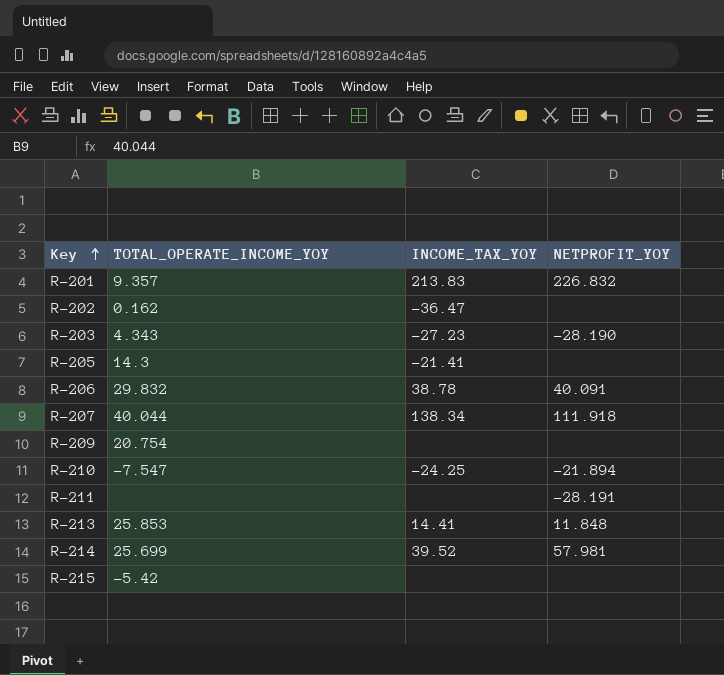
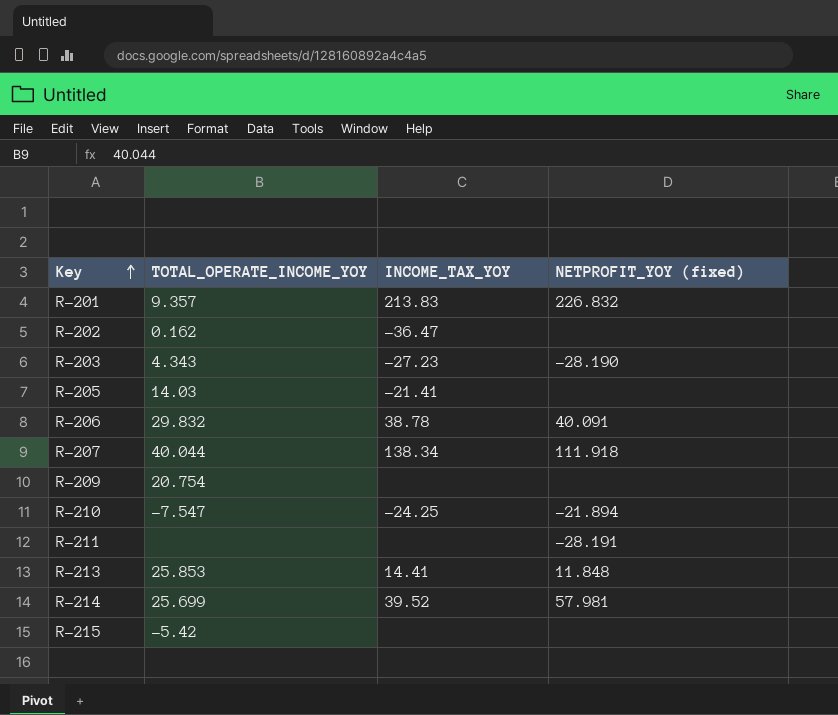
column name: NETPROFIT_YOY -> NETPROFIT_YOY (fixed)
R-205 | TOTAL_OPERATE_INCOME_YOY: 14.3 -> 14.03

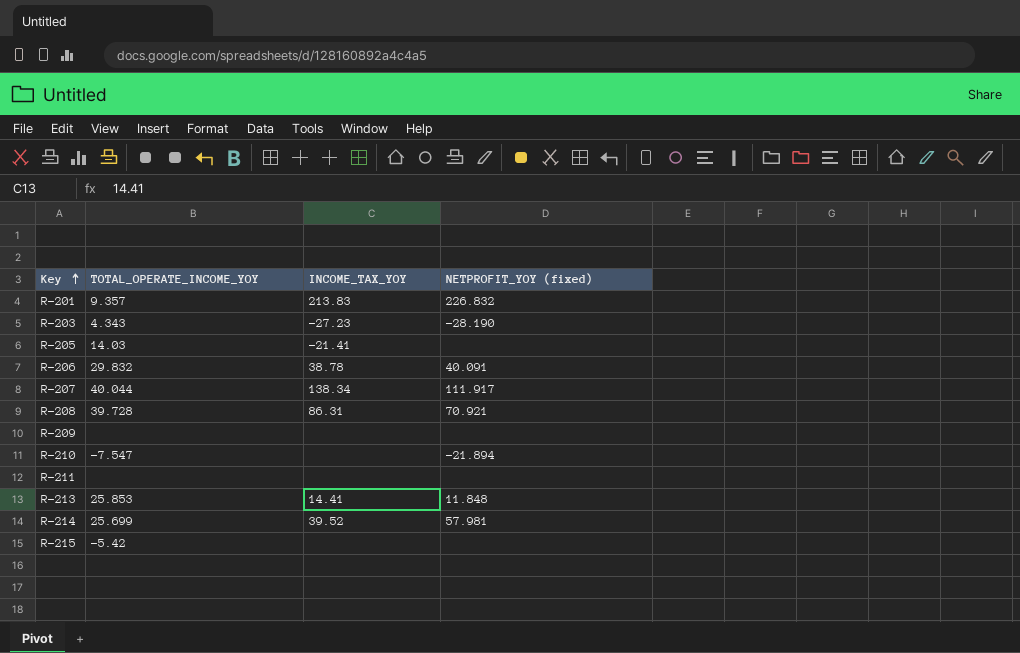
row R-202: 0.162 | -36.47 | none -> none
R-207 | NETPROFIT_YOY (fixed): 111.918 -> 111.917
row R-208: none -> 39.728 | 86.31 | 70.921
R-209 | TOTAL_OPERATE_INCOME_YOY: 20.754 -> none
R-210 | INCOME_TAX_YOY: -24.25 -> none
R-211 | NETPROFIT_YOY (fixed): -28.191 -> none

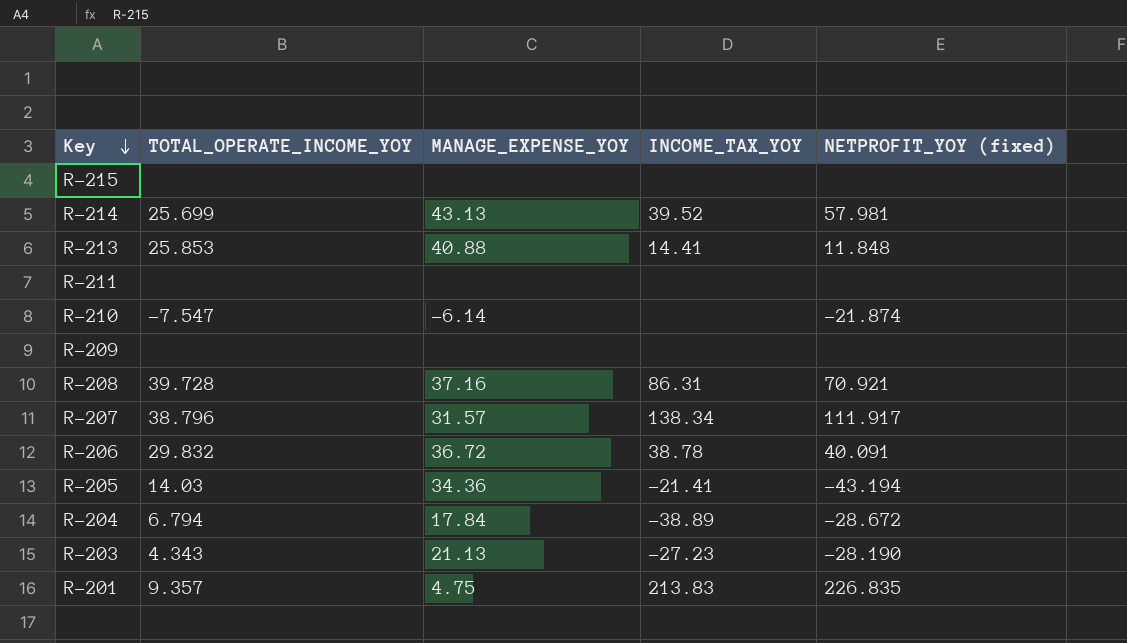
row order: Key ascending -> Key descending
column MANAGE_EXPENSE_YOY | position: none -> 3
R-215 | TOTAL_OPERATE_INCOME_YOY: -5.42 -> none
R-210 | NETPROFIT_YOY (fixed): -21.894 -> -21.874
R-207 | TOTAL_OPERATE_INCOME_YOY: 40.044 -> 38.796
R-205 | NETPROFIT_YOY (fixed): none -> -43.194
row R-204: none -> 6.794 | 17.84 | -38.89 | -28.672
R-201 | NETPROFIT_YOY (fixed): 226.832 -> 226.835

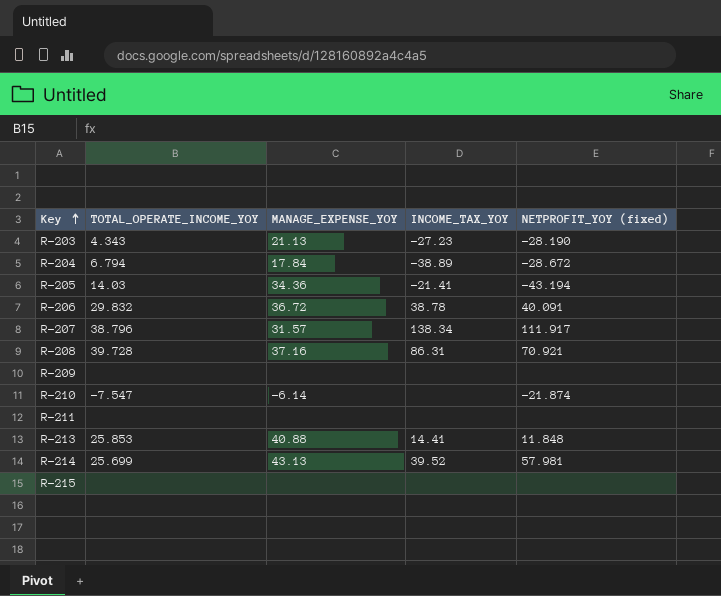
row order: Key descending -> Key ascending
row R-201: 9.357 | 4.75 | 213.83 | 226.835 -> none

